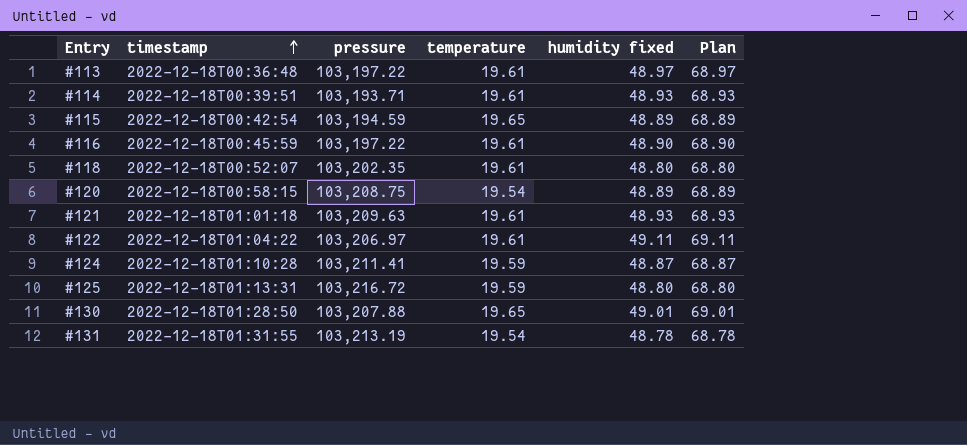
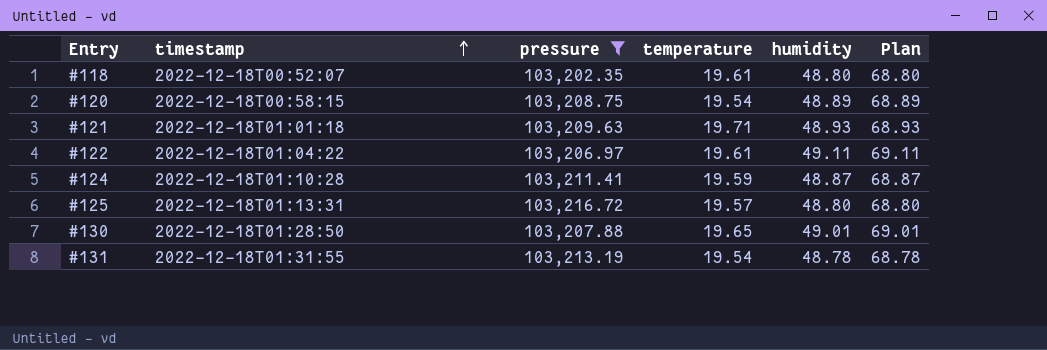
filter: none -> pressure >= 103,202.35
column name: humidity fixed -> humidity
#121 | temperature: 19.61 -> 19.71
#125 | temperature: 19.59 -> 19.57

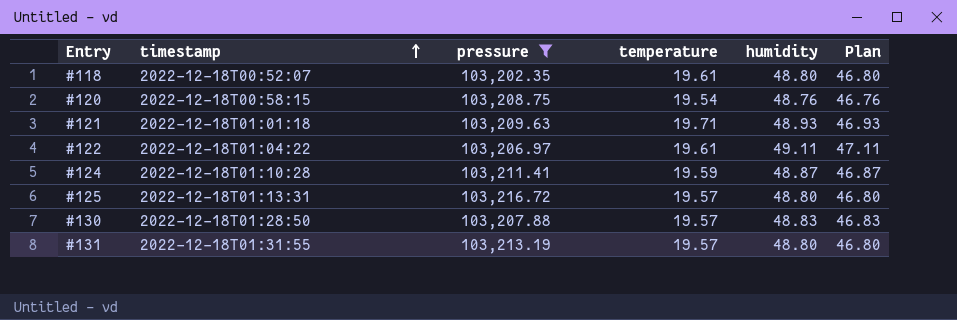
column Plan | formula: [humidity] + 20 -> [humidity] - 2
#120 | humidity: 48.89 -> 48.76
#130 | temperature: 19.65 -> 19.57
#130 | humidity: 49.01 -> 48.83
#131 | temperature: 19.54 -> 19.57
#131 | humidity: 48.78 -> 48.80

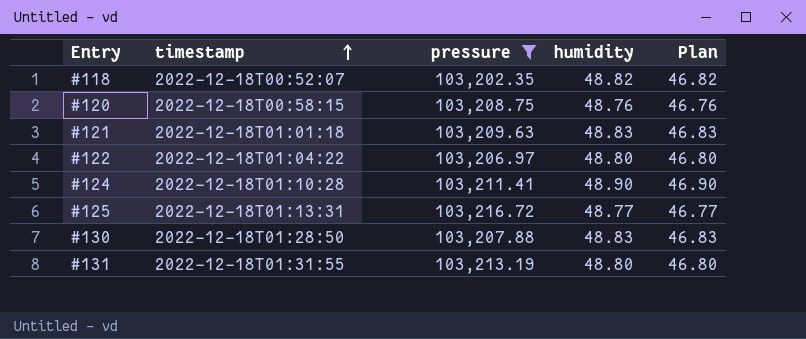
column temperature | position: 4 -> none
#118 | humidity: 48.80 -> 48.82
#118 | Plan: 46.80 -> 46.82
#121 | humidity: 48.93 -> 48.83
#121 | Plan: 46.93 -> 46.83
#122 | humidity: 49.11 -> 48.80
#122 | Plan: 47.11 -> 46.80
#124 | humidity: 48.87 -> 48.90
#124 | Plan: 46.87 -> 46.90
#125 | humidity: 48.80 -> 48.77
#125 | Plan: 46.80 -> 46.77

